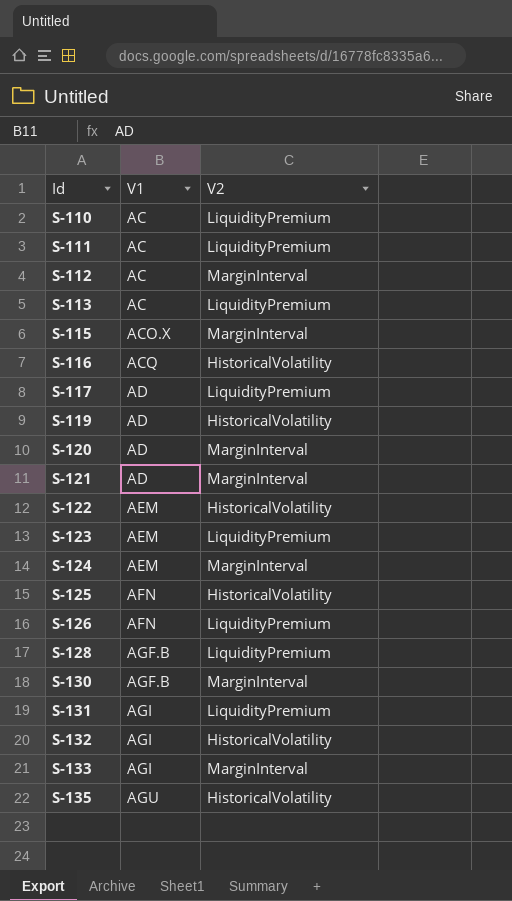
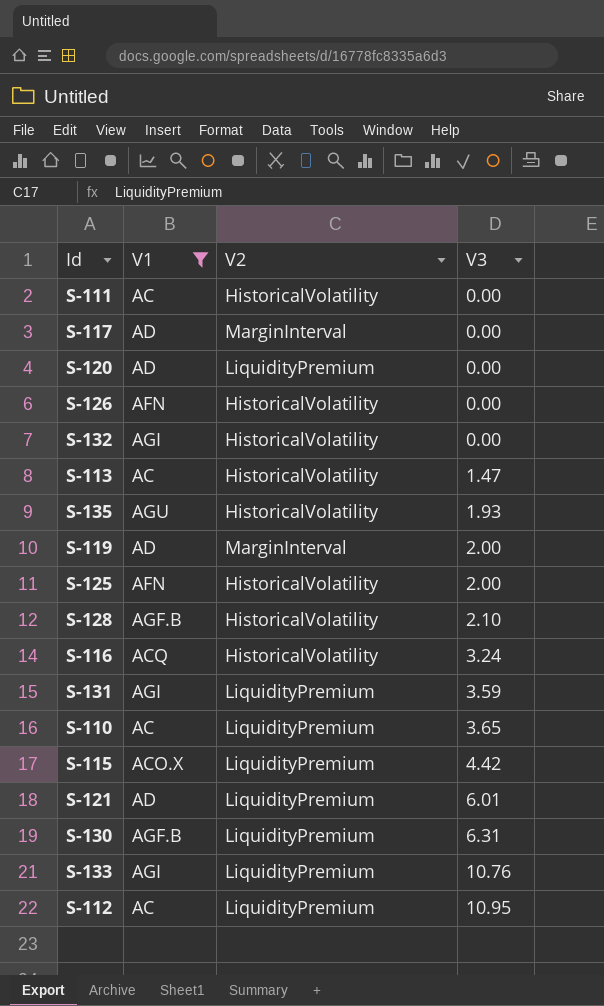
filter: none -> V1 != AEM
row order: Id ascending -> V3 ascending
column V3 | position: none -> 4
S-111 | V2: LiquidityPremium -> HistoricalVolatility
S-117 | V2: LiquidityPremium -> MarginInterval
S-120 | V2: MarginInterval -> LiquidityPremium
S-126 | V2: LiquidityPremium -> HistoricalVolatility
S-113 | V2: LiquidityPremium -> HistoricalVolatility
S-119 | V2: HistoricalVolatility -> MarginInterval
S-128 | V2: LiquidityPremium -> HistoricalVolatility
S-115 | V2: MarginInterval -> LiquidityPremium
S-121 | V2: MarginInterval -> LiquidityPremium
S-130 | V2: MarginInterval -> LiquidityPremium
S-133 | V2: MarginInterval -> LiquidityPremium
S-112 | V2: MarginInterval -> LiquidityPremium

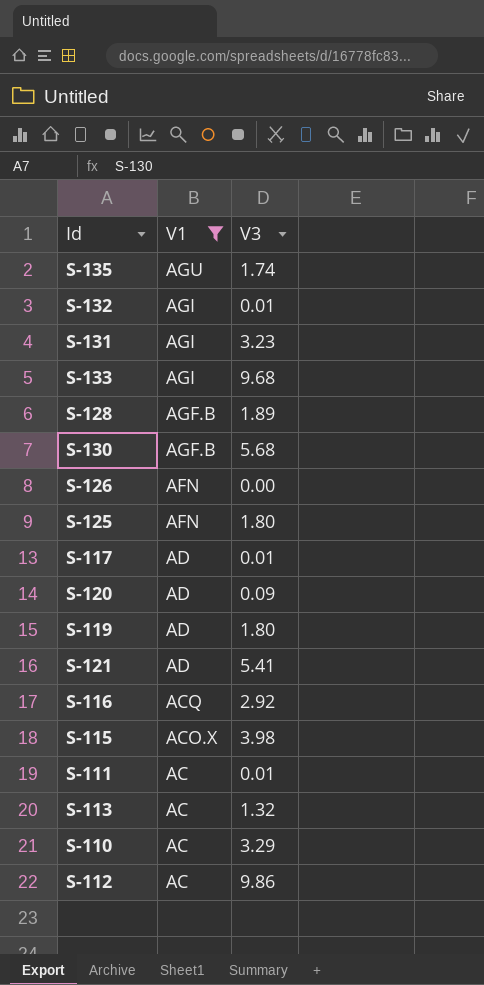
row order: V3 ascending -> V1 descending
column V2 | position: 3 -> none
S-135 | V3: 1.93 -> 1.74
S-132 | V3: 0.00 -> 0.01
S-131 | V3: 3.59 -> 3.23
S-133 | V3: 10.76 -> 9.68
S-128 | V3: 2.10 -> 1.89
S-130 | V3: 6.31 -> 5.68
S-125 | V3: 2.00 -> 1.80
S-117 | V3: 0.00 -> 0.01
S-120 | V3: 0.00 -> 0.09
S-119 | V3: 2.00 -> 1.80
S-121 | V3: 6.01 -> 5.41
S-116 | V3: 3.24 -> 2.92
S-115 | V3: 4.42 -> 3.98
S-111 | V3: 0.00 -> 0.01
S-113 | V3: 1.47 -> 1.32
S-110 | V3: 3.65 -> 3.29
S-112 | V3: 10.95 -> 9.86

